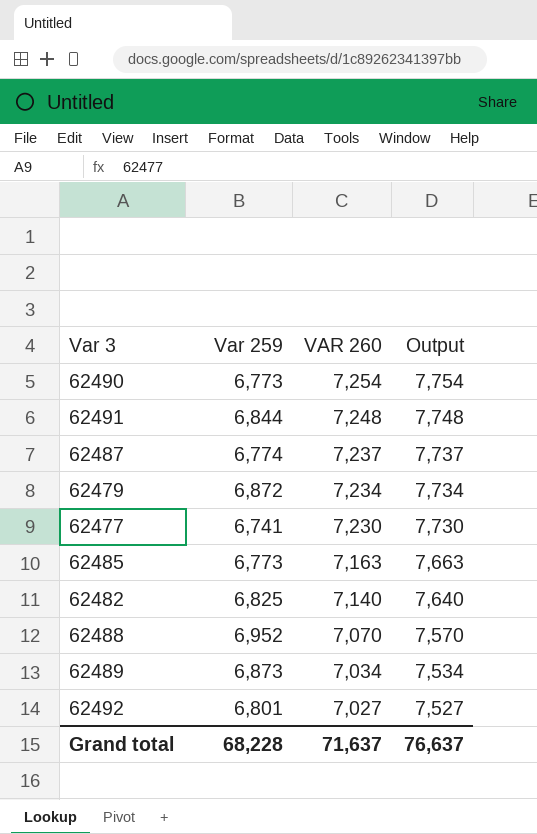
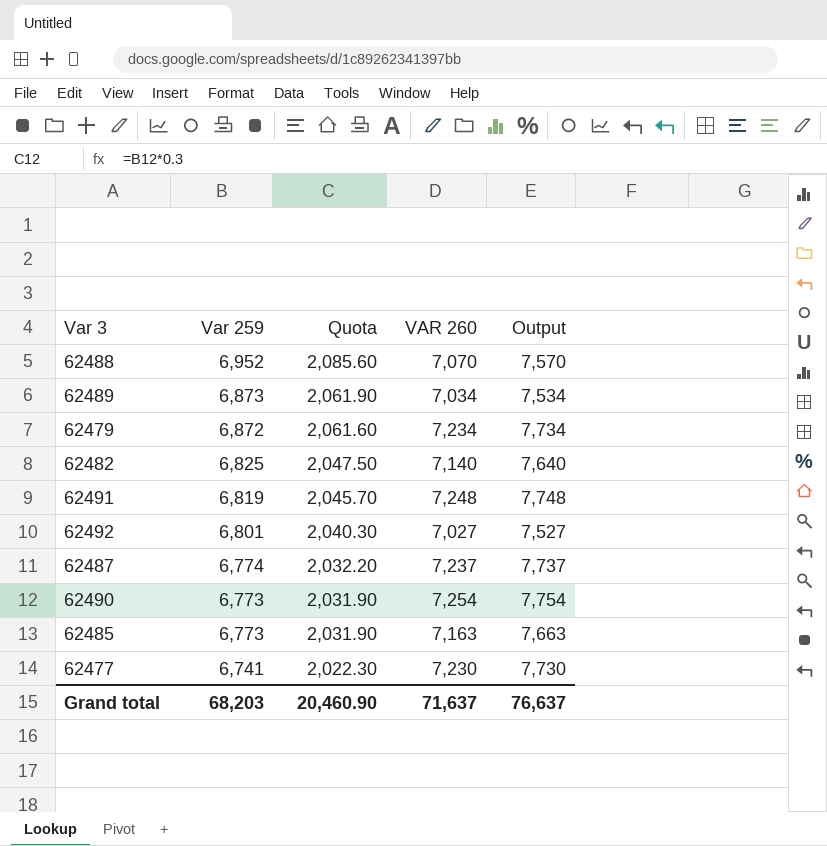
row order: VAR 260 descending -> Var 259 descending
column Quota | formula: none -> [Var 259] * 0.3
62491 | Var 259: 6,844 -> 6,819
Grand total | Var 259: 68,228 -> 68,203

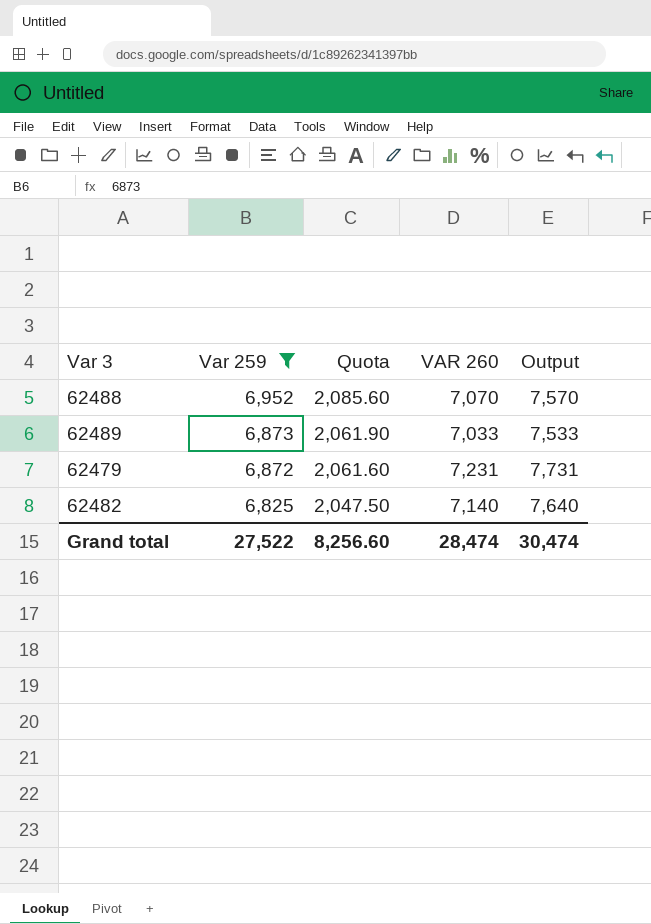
filter: none -> Var 259 >= 6,825
62489 | VAR 260: 7,034 -> 7,033
62489 | Output: 7,534 -> 7,533
62479 | VAR 260: 7,234 -> 7,231
62479 | Output: 7,734 -> 7,731
Grand total | Var 259: 68,203 -> 27,522
Grand total | Quota: 20,460.90 -> 8,256.60
Grand total | VAR 260: 71,637 -> 28,474
Grand total | Output: 76,637 -> 30,474

